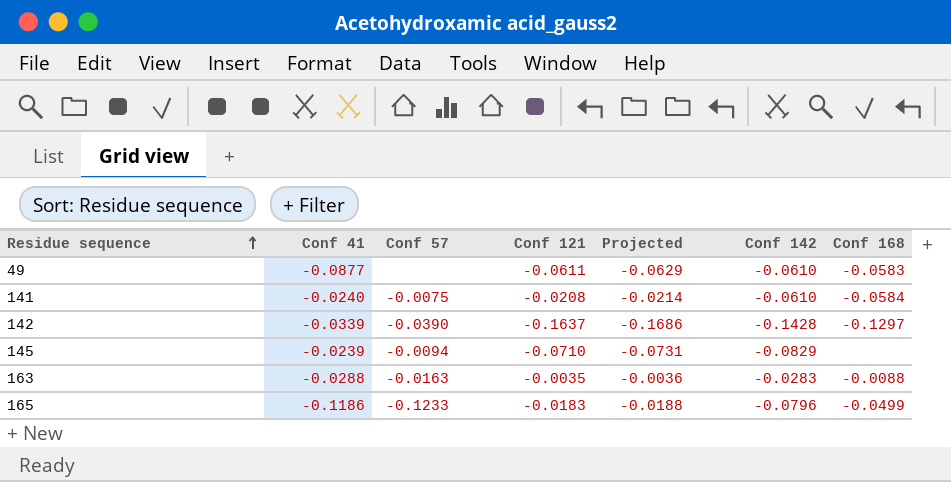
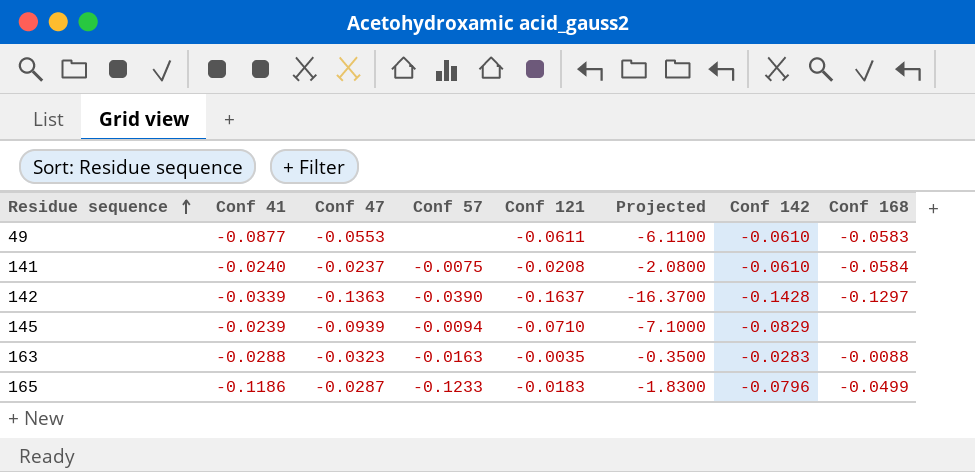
column Conf 47 | position: none -> 3
column Projected | formula: [Conf 121] * 1.03 -> [Conf 121] * 100

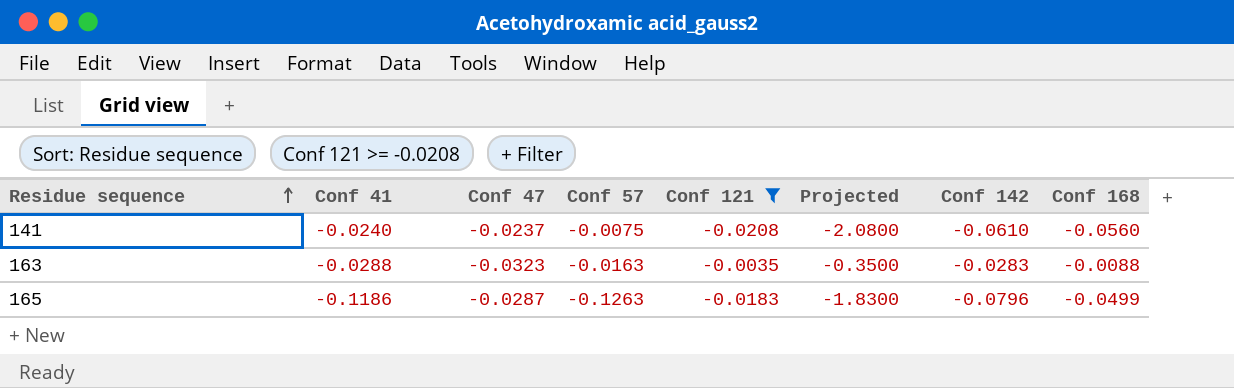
filter: none -> Conf 121 >= -0.0208
141 | Conf 168: -0.0584 -> -0.0560
165 | Conf 57: -0.1233 -> -0.1263

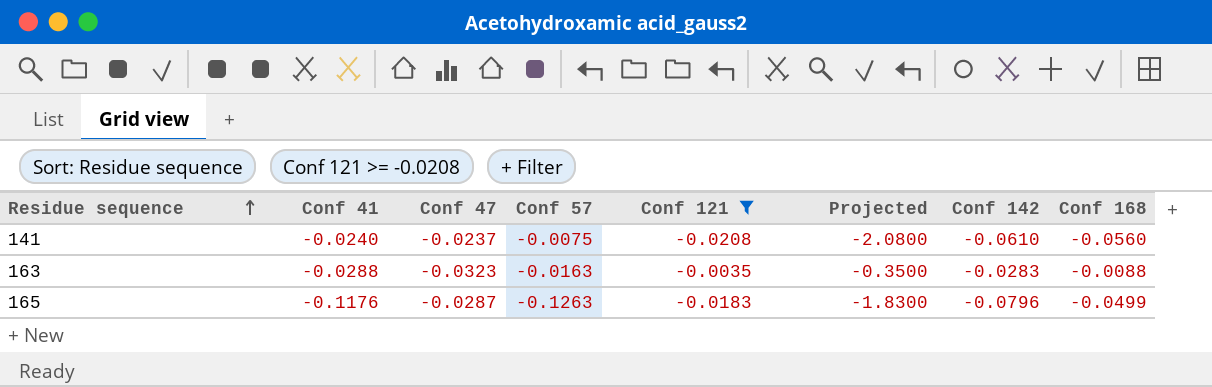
165 | Conf 41: -0.1186 -> -0.1176

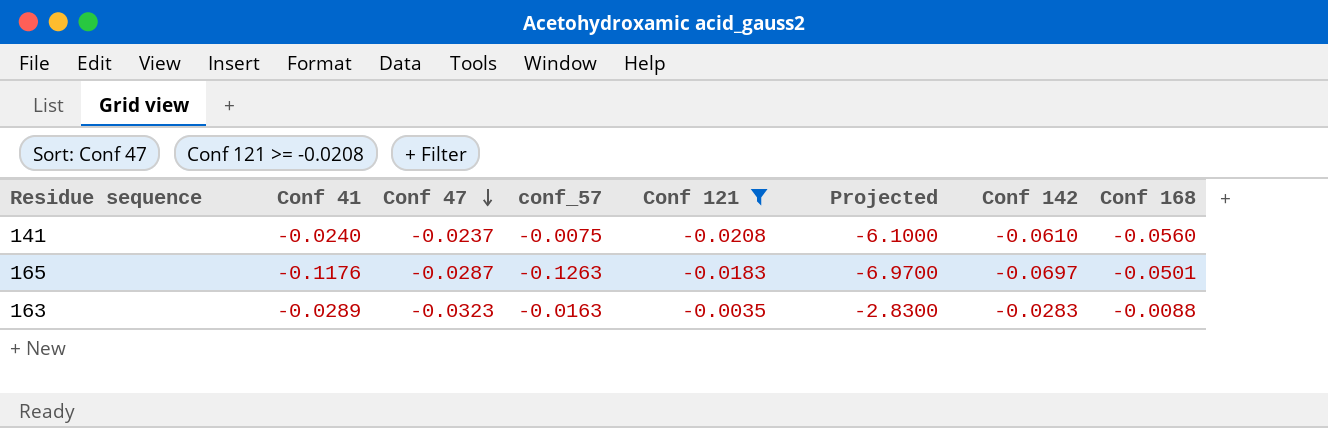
row order: Residue sequence ascending -> Conf 47 descending
column name: Conf 57 -> conf_57
column Projected | formula: [Conf 121] * 100 -> [Conf 142] * 100
165 | Conf 142: -0.0796 -> -0.0697
165 | Conf 168: -0.0499 -> -0.0501
163 | Conf 41: -0.0288 -> -0.0289

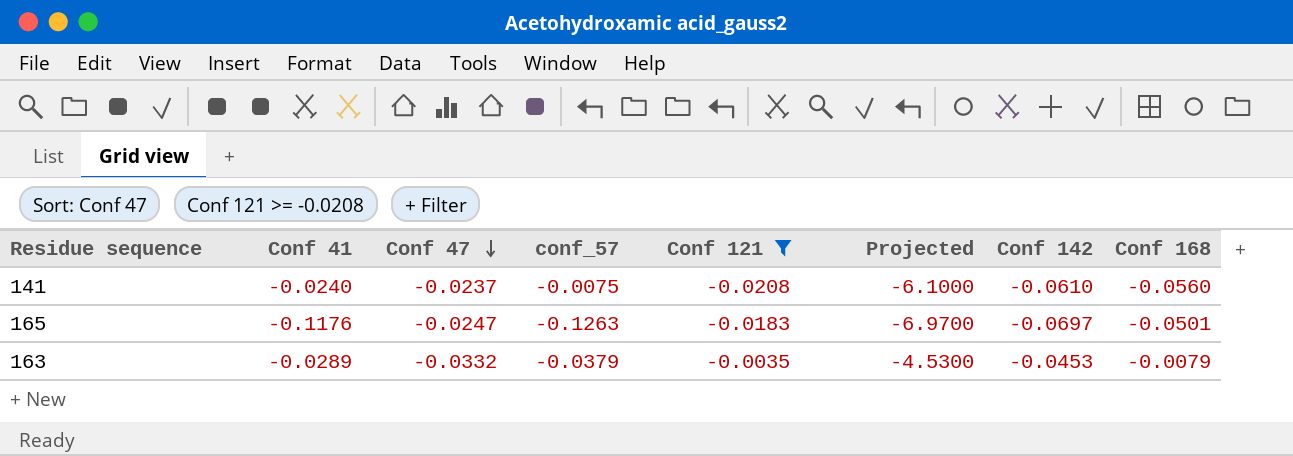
165 | Conf 47: -0.0287 -> -0.0247
163 | Conf 47: -0.0323 -> -0.0332
163 | conf_57: -0.0163 -> -0.0379
163 | Projected: -2.8300 -> -4.5300
163 | Conf 142: -0.0283 -> -0.0453
163 | Conf 168: -0.0088 -> -0.0079

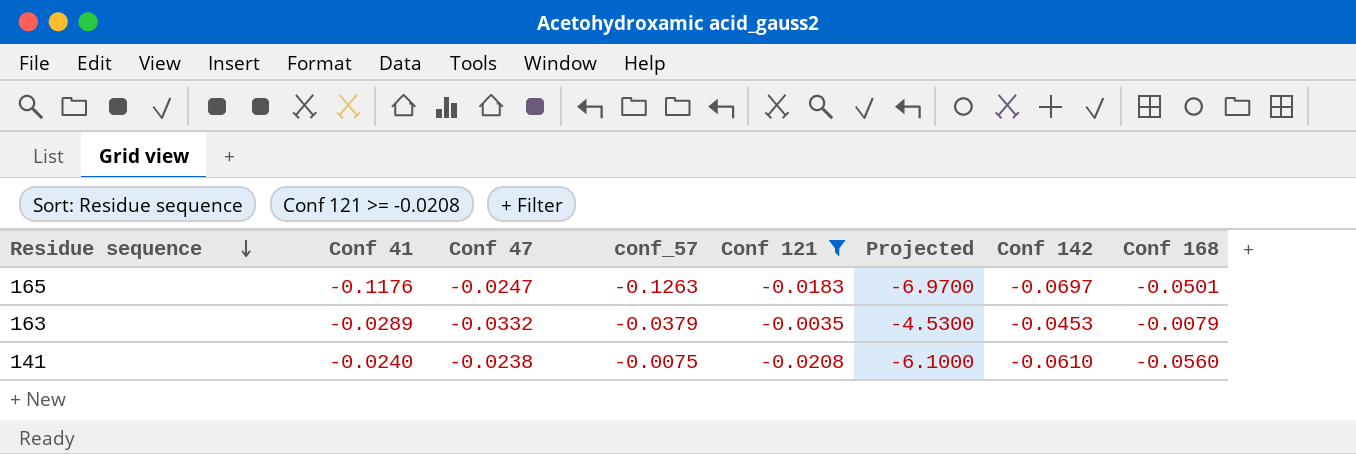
row order: Conf 47 descending -> Residue sequence descending
141 | Conf 47: -0.0237 -> -0.0238

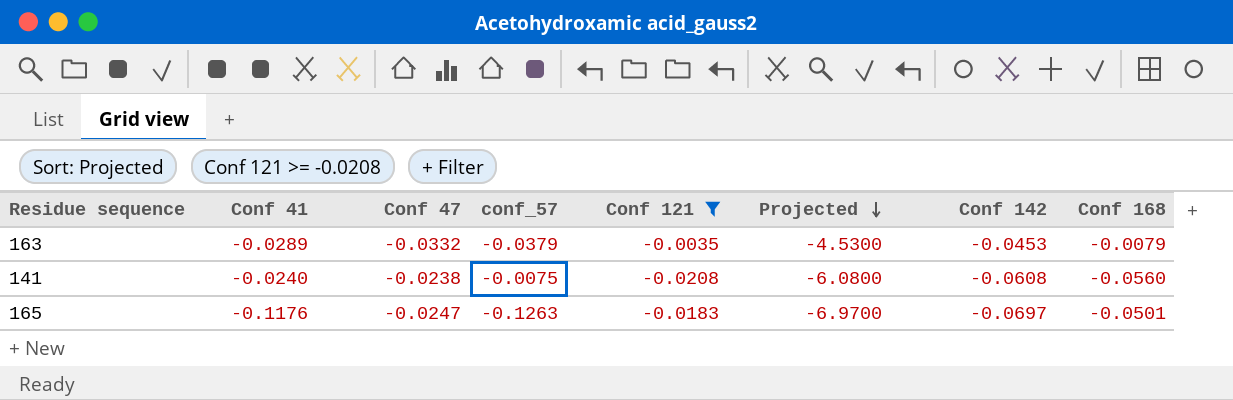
row order: Residue sequence descending -> Projected descending
141 | Projected: -6.1000 -> -6.0800
141 | Conf 142: -0.0610 -> -0.0608

